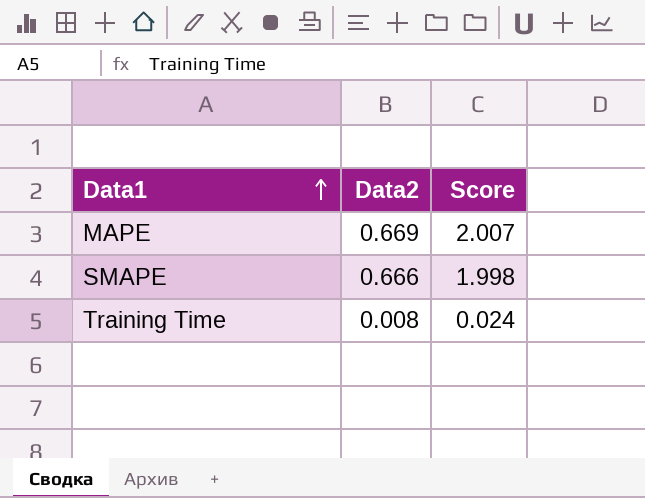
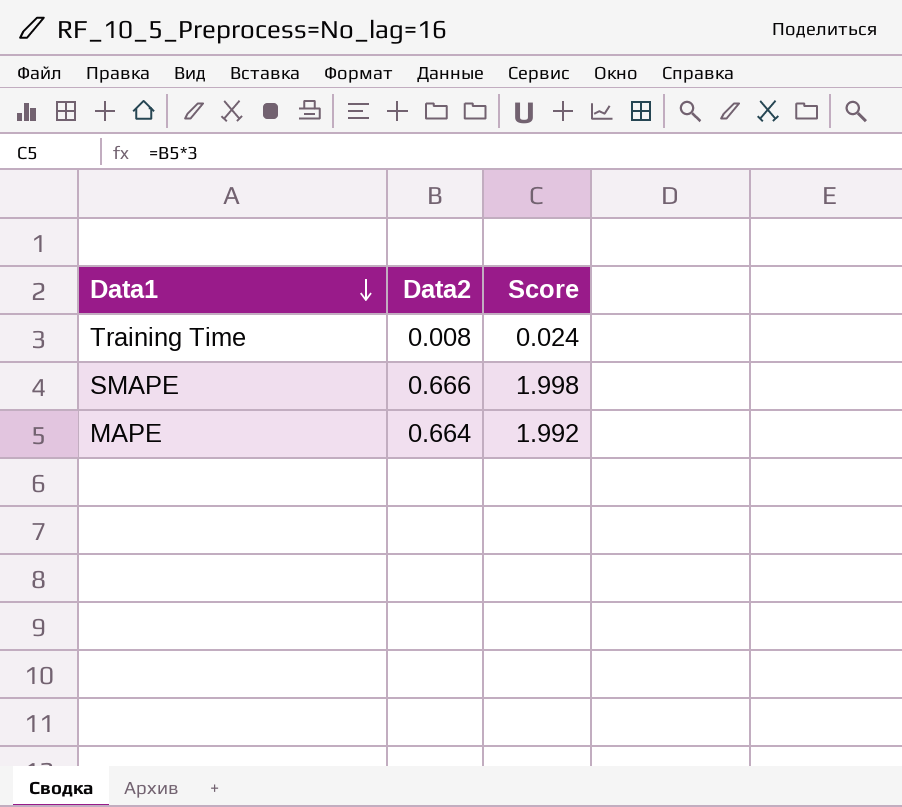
row order: Data1 ascending -> Data1 descending
MAPE | Data2: 0.669 -> 0.664
MAPE | Score: 2.007 -> 1.992

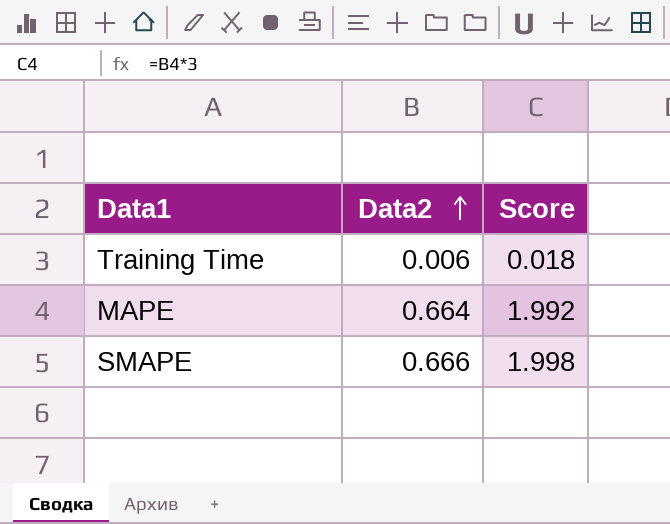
row order: Data1 descending -> Data2 ascending
Training Time | Data2: 0.008 -> 0.006
Training Time | Score: 0.024 -> 0.018

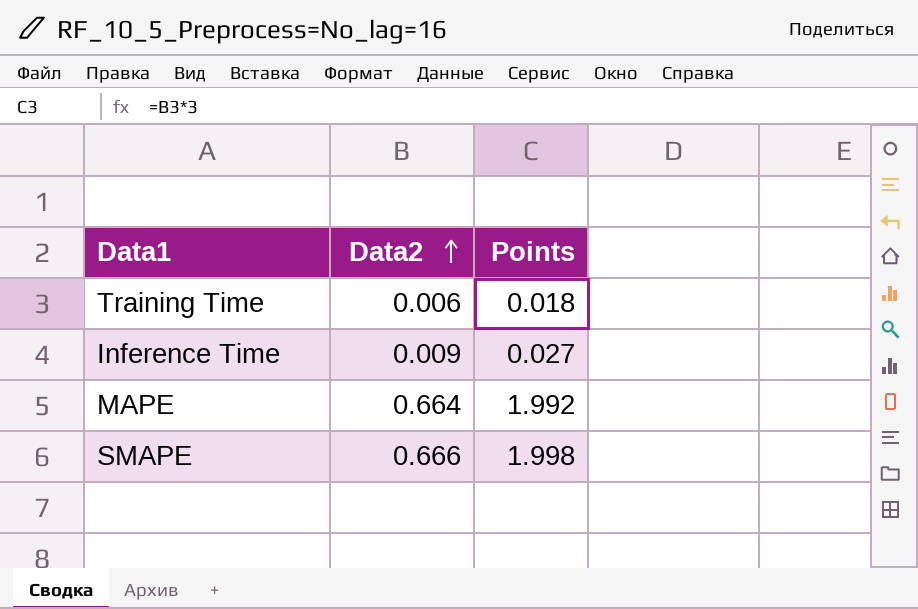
column name: Score -> Points
row Inference Time: none -> 0.009 | 0.027

